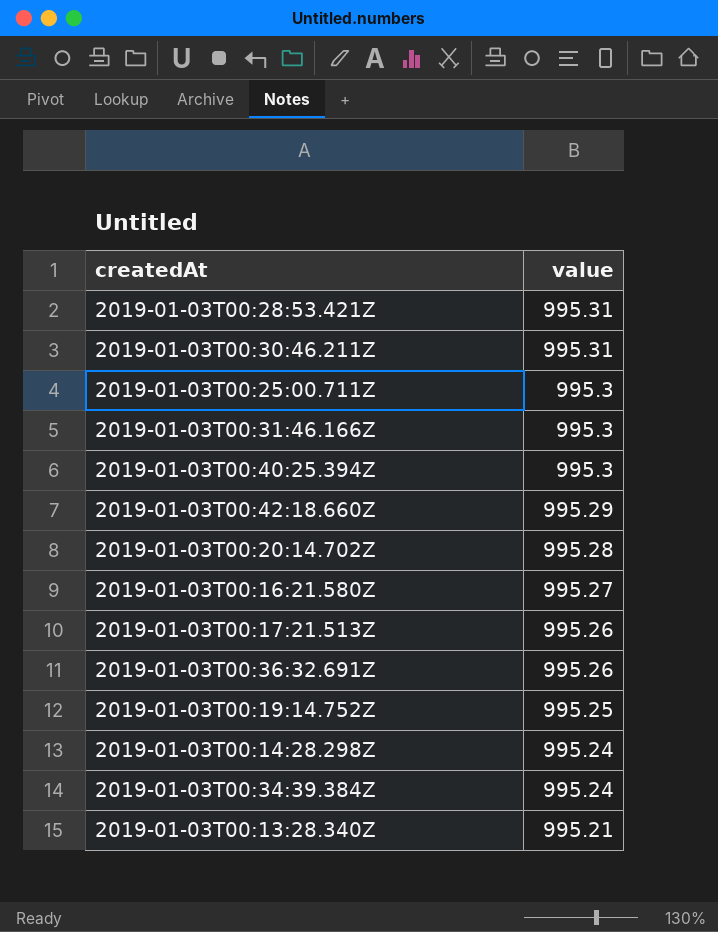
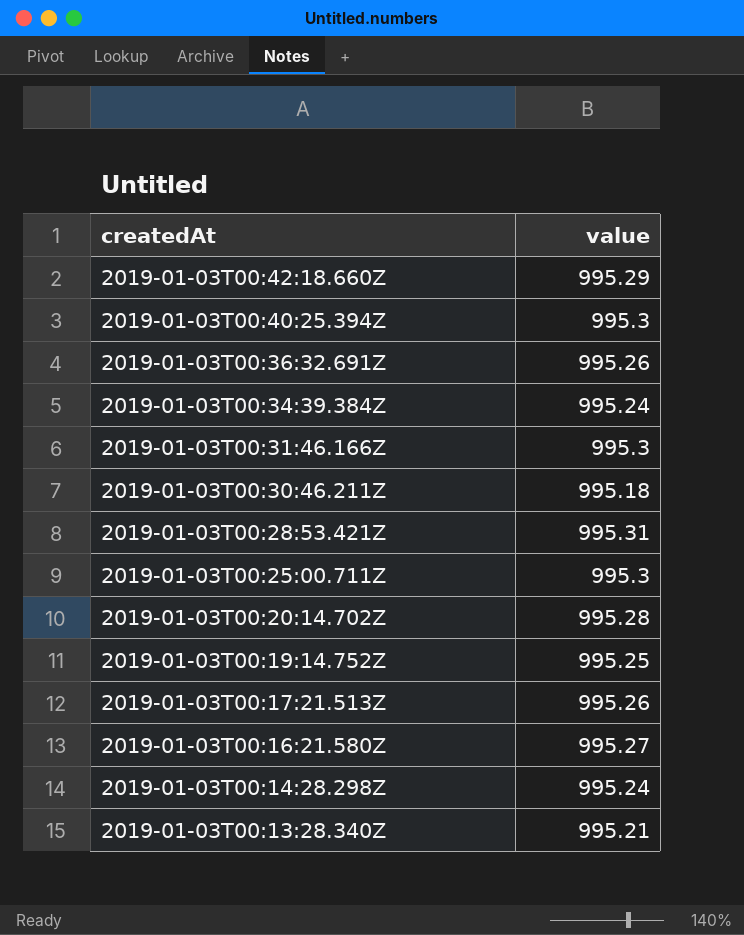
row order: value descending -> createdAt descending
2019-01-03T00:30:46.211Z | value: 995.31 -> 995.18

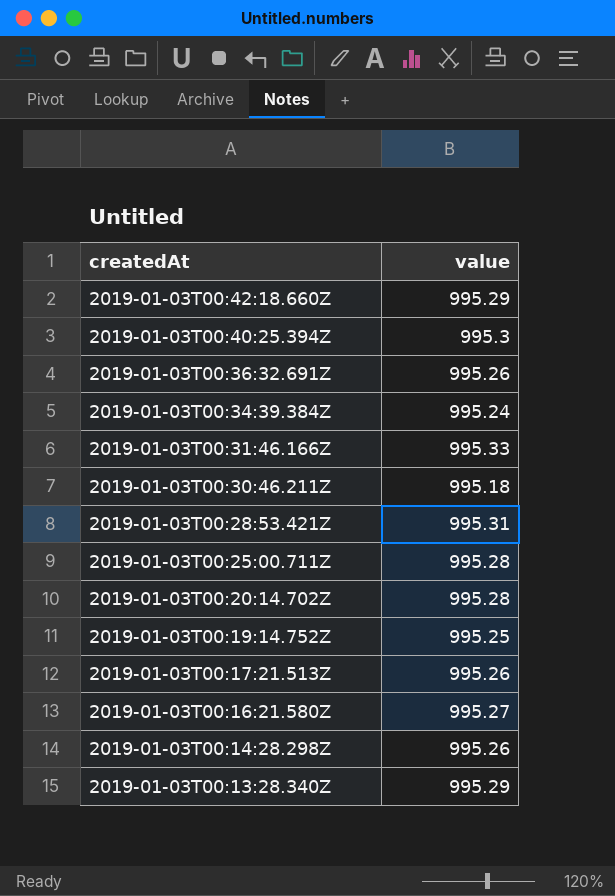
2019-01-03T00:31:46.166Z | value: 995.3 -> 995.33
2019-01-03T00:25:00.711Z | value: 995.3 -> 995.28
2019-01-03T00:14:28.298Z | value: 995.24 -> 995.26
2019-01-03T00:13:28.340Z | value: 995.21 -> 995.29

